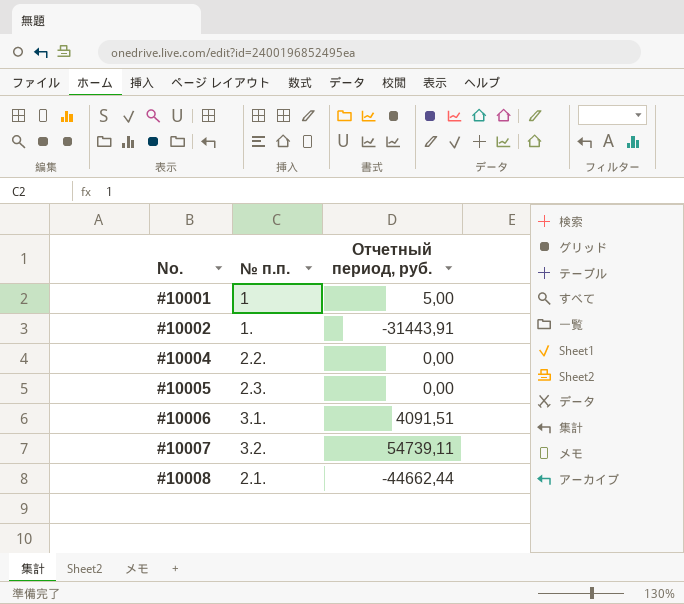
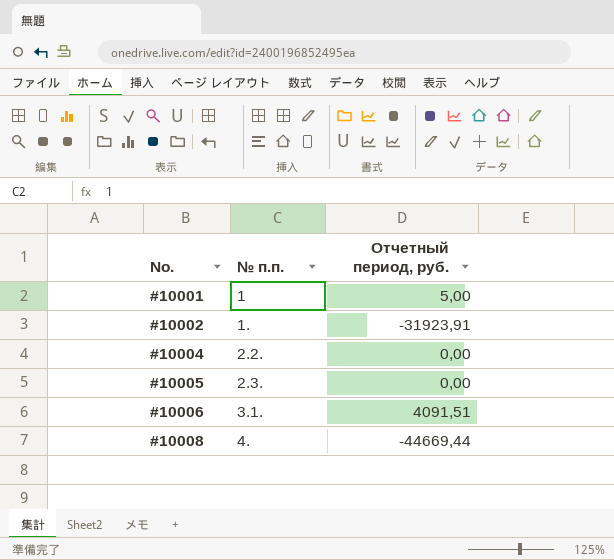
row #10007: 3.2. | 54739,11 -> none
#10002 | Отчетный период, руб.: -31443,91 -> -31923,91
#10008 | № п.п.: 2.1. -> 4.
#10008 | Отчетный период, руб.: -44662,44 -> -44669,44

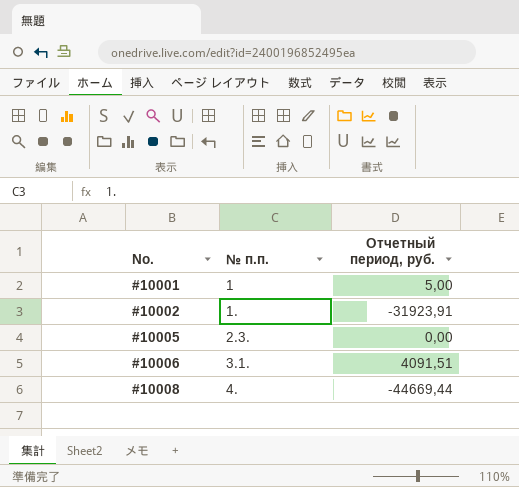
row #10004: 2.2. | 0,00 -> none

